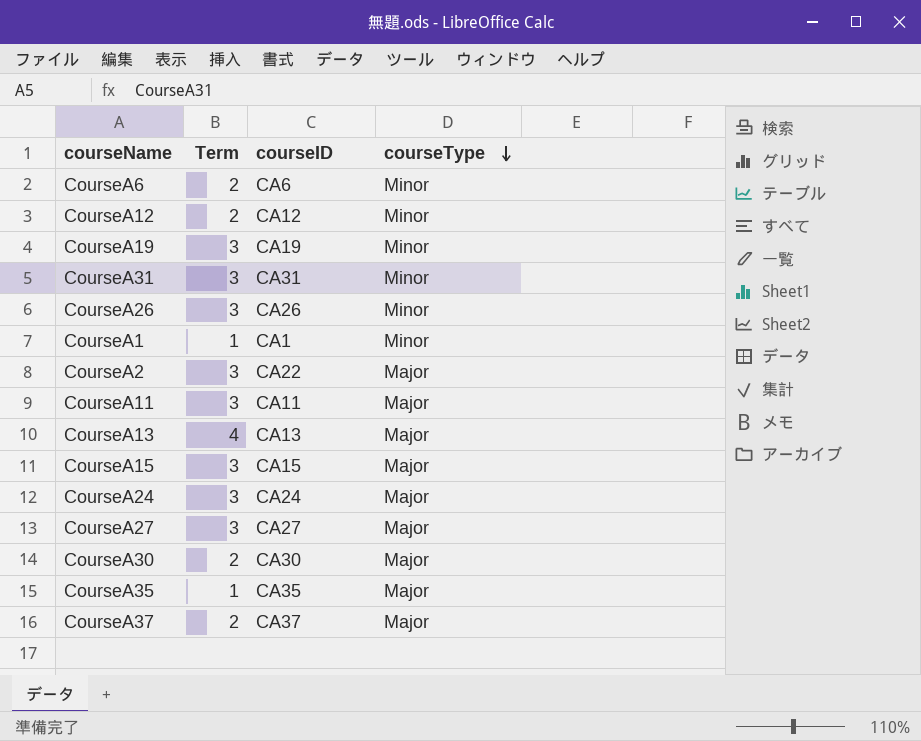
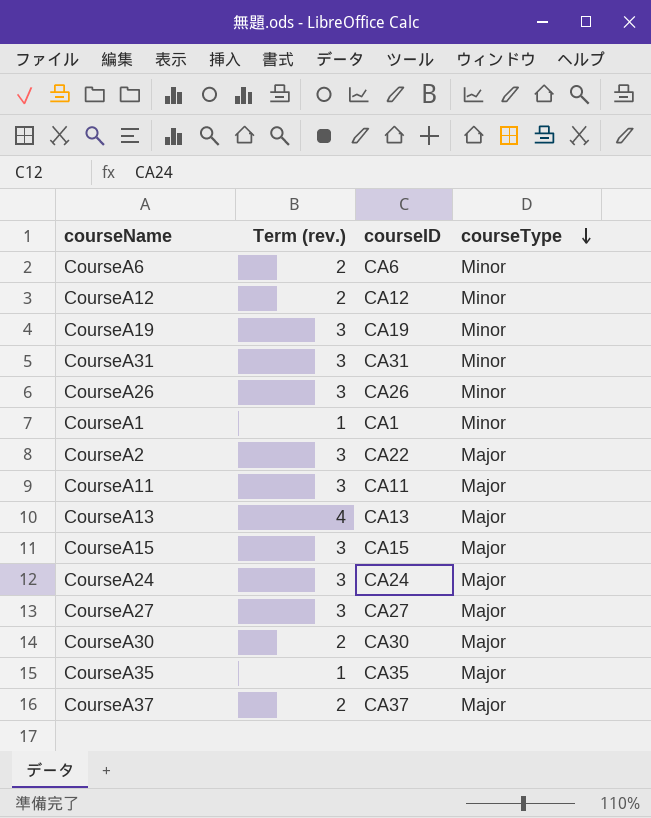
column name: Term -> Term (rev.)

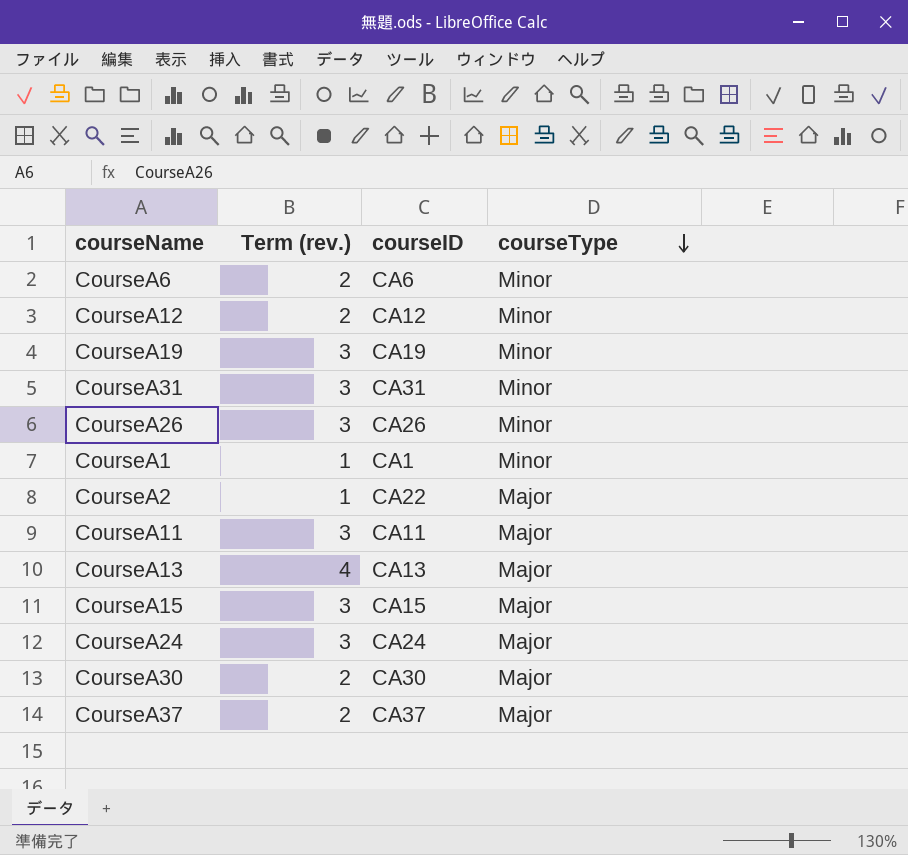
row CourseA27: 3 | CA27 | Major -> none
row CourseA35: 1 | CA35 | Major -> none
CourseA2 | Term (rev.): 3 -> 1

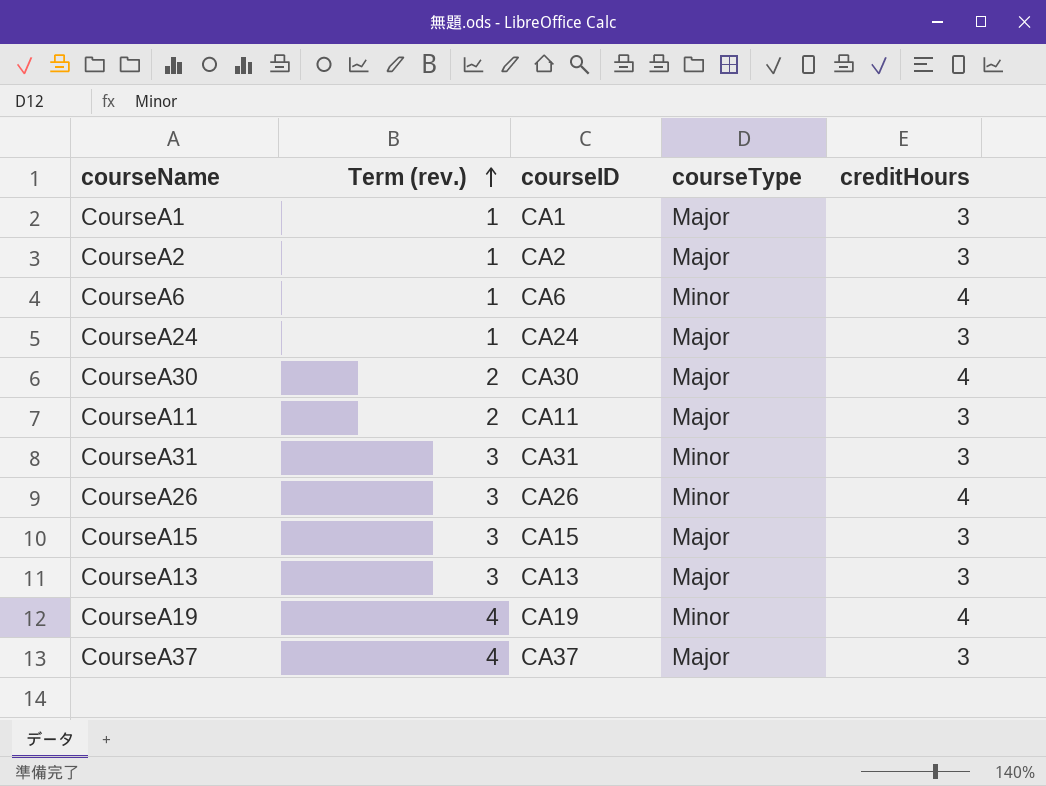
row order: courseType descending -> Term (rev.) ascending
column creditHours | position: none -> 5
row CourseA12: 2 | CA12 | Minor -> none
CourseA1 | courseType: Minor -> Major
CourseA2 | courseID: CA22 -> CA2
CourseA6 | Term (rev.): 2 -> 1
CourseA24 | Term (rev.): 3 -> 1
CourseA11 | Term (rev.): 3 -> 2
CourseA13 | Term (rev.): 4 -> 3
CourseA19 | Term (rev.): 3 -> 4
CourseA37 | Term (rev.): 2 -> 4

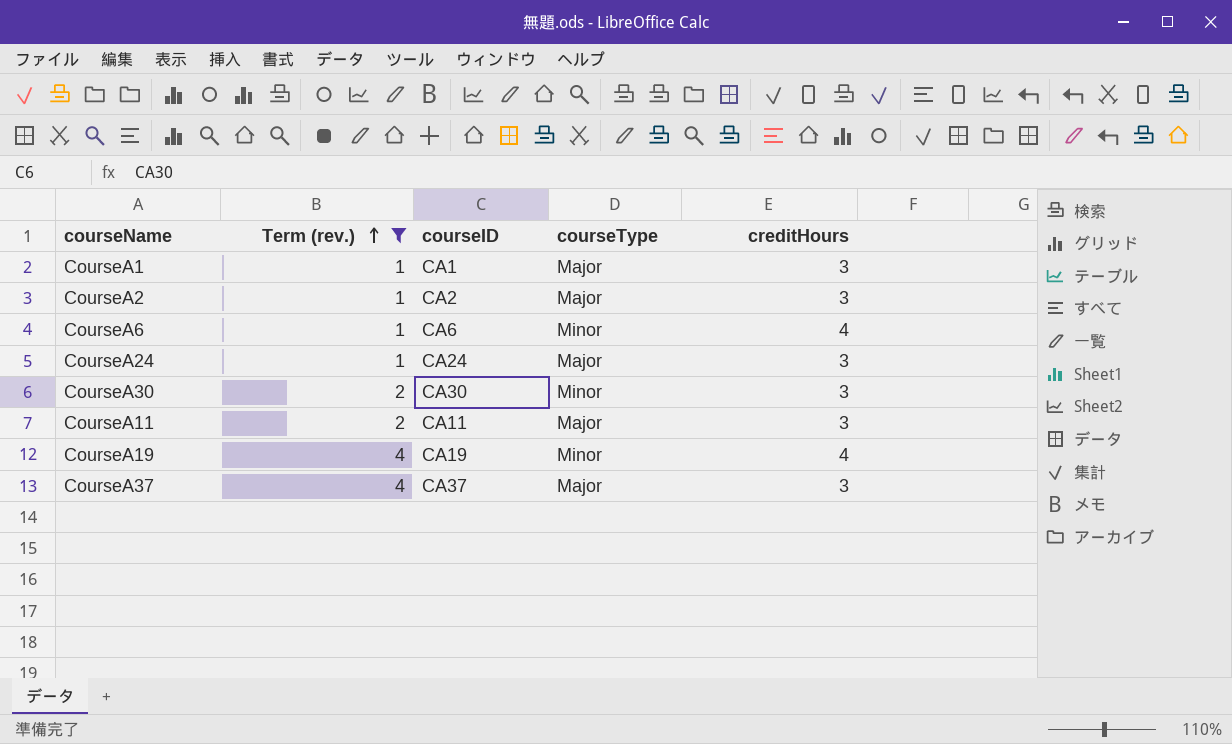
filter: none -> Term (rev.) != 3
CourseA30 | courseType: Major -> Minor
CourseA30 | creditHours: 4 -> 3

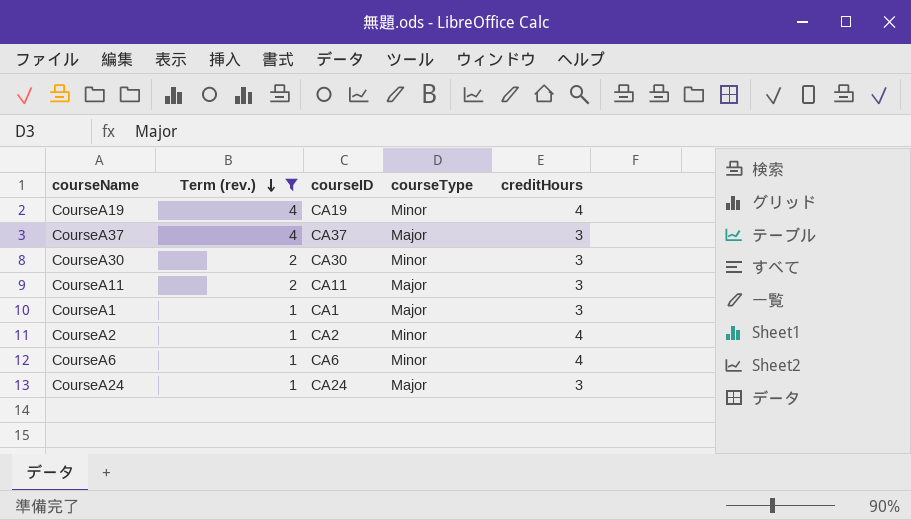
row order: Term (rev.) ascending -> Term (rev.) descending
CourseA2 | courseType: Major -> Minor
CourseA2 | creditHours: 3 -> 4

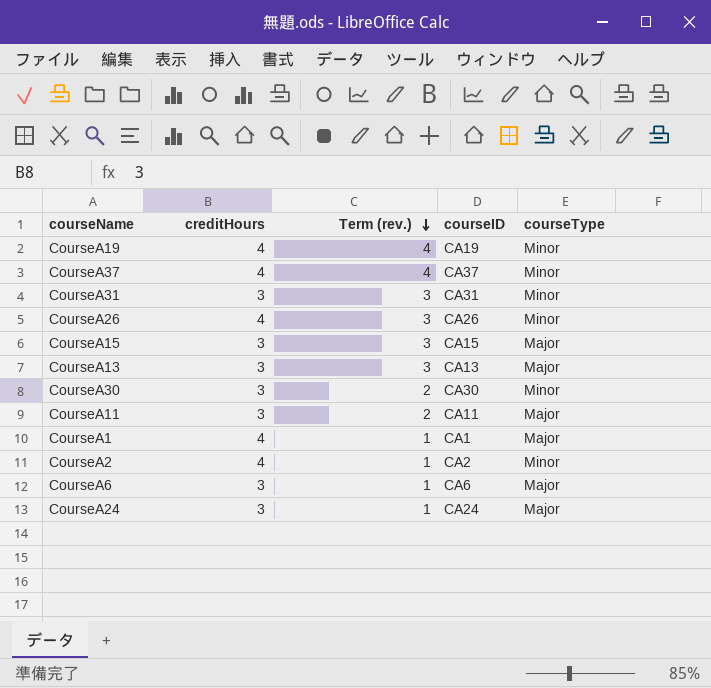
filter: Term (rev.) != 3 -> none
column creditHours | position: 5 -> 2
CourseA37 | creditHours: 3 -> 4
CourseA37 | courseType: Major -> Minor
CourseA1 | creditHours: 3 -> 4
CourseA6 | creditHours: 4 -> 3
CourseA6 | courseType: Minor -> Major

